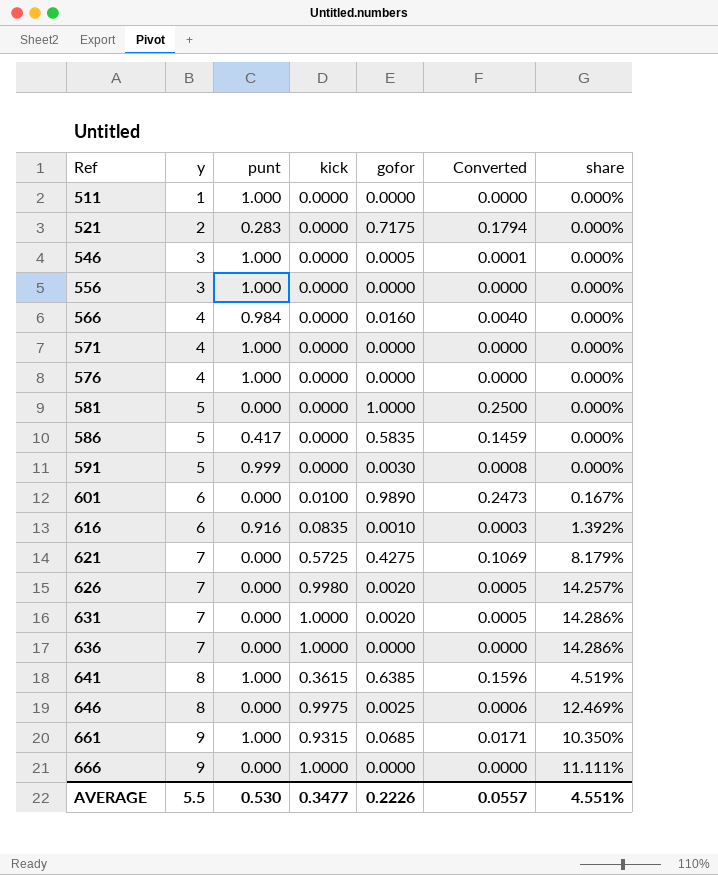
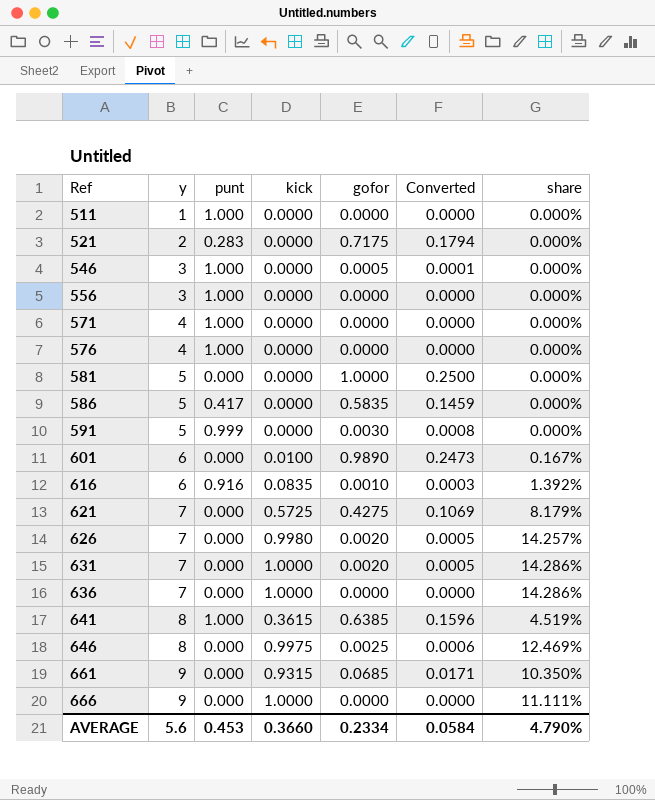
row 566: 4 | 0.984 | 0.0000 | 0.0160 | 0.0040 | 0.000% -> none
661 | punt: 1.000 -> 0.000
AVERAGE | y: 5.5 -> 5.6
AVERAGE | punt: 0.530 -> 0.453
AVERAGE | kick: 0.3477 -> 0.3660
AVERAGE | gofor: 0.2226 -> 0.2334
AVERAGE | Converted: 0.0557 -> 0.0584
AVERAGE | share: 4.551% -> 4.790%

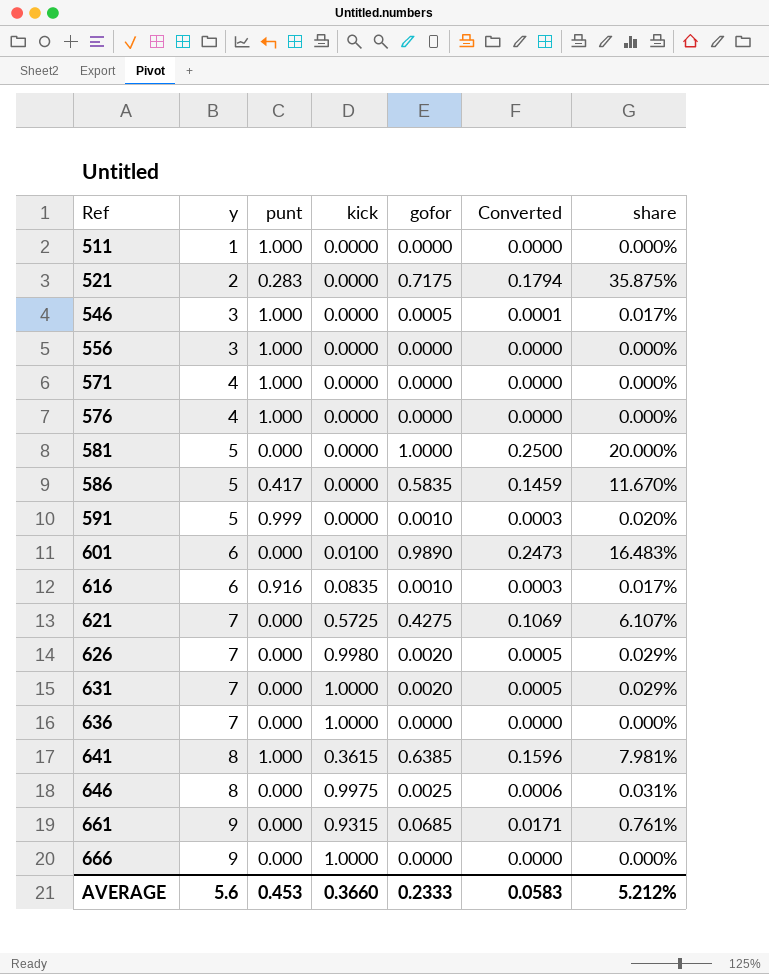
column share | formula: [kick] / [y] -> [gofor] / [y]
591 | gofor: 0.0030 -> 0.0010
591 | Converted: 0.0008 -> 0.0003
AVERAGE | gofor: 0.2334 -> 0.2333
AVERAGE | Converted: 0.0584 -> 0.0583
AVERAGE | share: 4.790% -> 5.212%

